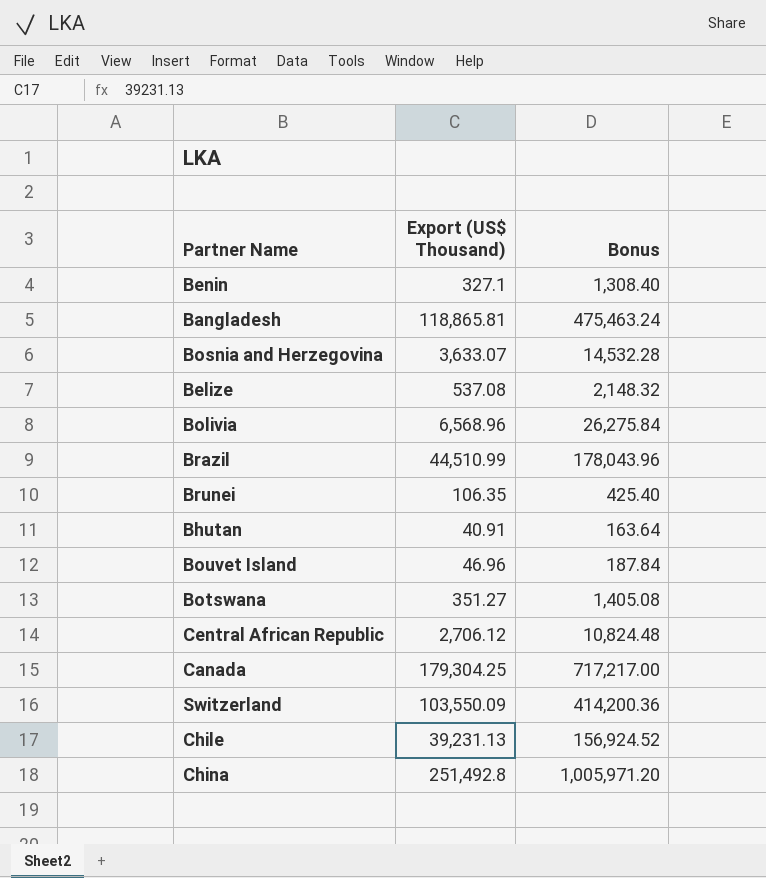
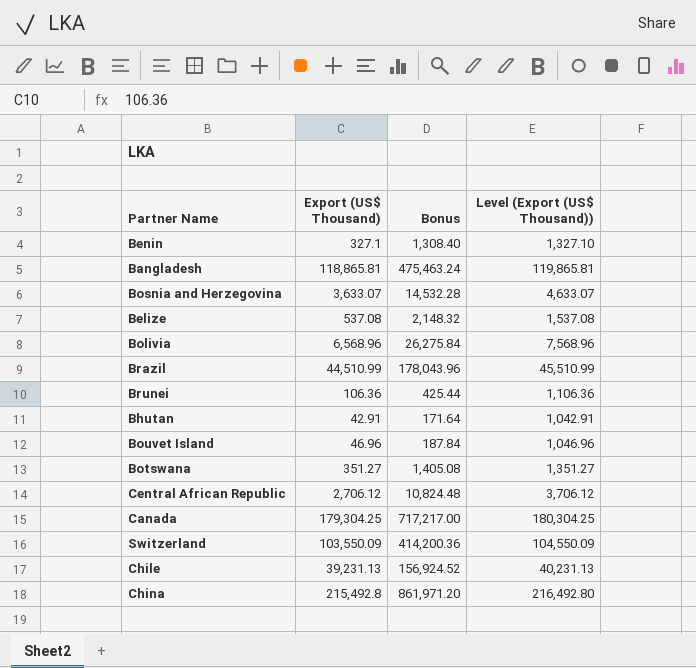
column Level (Export (US$ Thousand)) | formula: none -> [Export (US$ Thousand)] + 1000
Brunei | Export (US$ Thousand): 106.35 -> 106.36
Brunei | Bonus: 425.40 -> 425.44
Bhutan | Export (US$ Thousand): 40.91 -> 42.91
Bhutan | Bonus: 163.64 -> 171.64
China | Export (US$ Thousand): 251,492.8 -> 215,492.8
China | Bonus: 1,005,971.20 -> 861,971.20

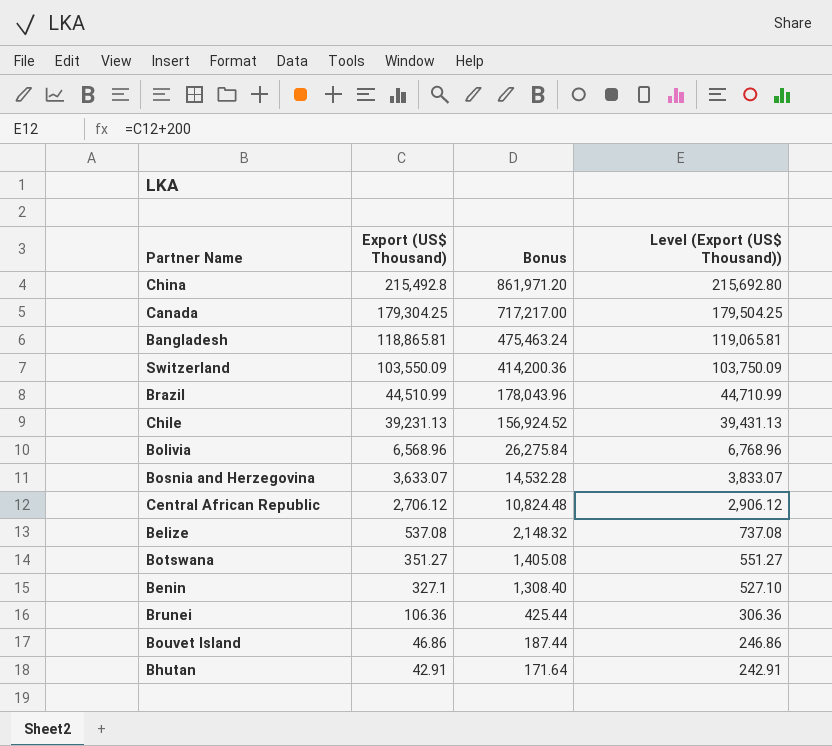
row order: none -> Export (US$ Thousand) descending
column Level (Export (US$ Thousand)) | formula: [Export (US$ Thousand)] + 1000 -> [Export (US$ Thousand)] + 200
Bouvet Island | Export (US$ Thousand): 46.96 -> 46.86
Bouvet Island | Bonus: 187.84 -> 187.44

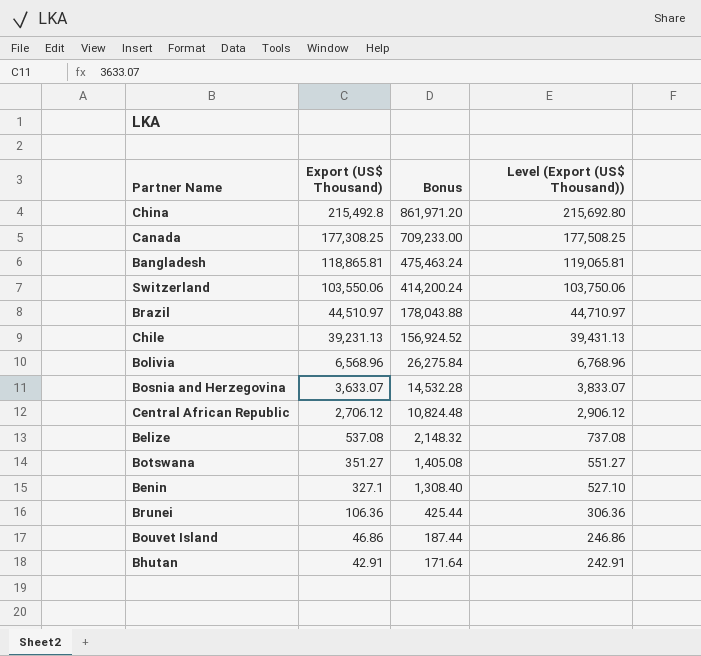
Canada | Export (US$ Thousand): 179,304.25 -> 177,308.25
Canada | Bonus: 717,217.00 -> 709,233.00
Canada | Level (Export (US$ Thousand)): 179,504.25 -> 177,508.25
Switzerland | Export (US$ Thousand): 103,550.09 -> 103,550.06
Switzerland | Bonus: 414,200.36 -> 414,200.24
Switzerland | Level (Export (US$ Thousand)): 103,750.09 -> 103,750.06
Brazil | Export (US$ Thousand): 44,510.99 -> 44,510.97
Brazil | Bonus: 178,043.96 -> 178,043.88
Brazil | Level (Export (US$ Thousand)): 44,710.99 -> 44,710.97

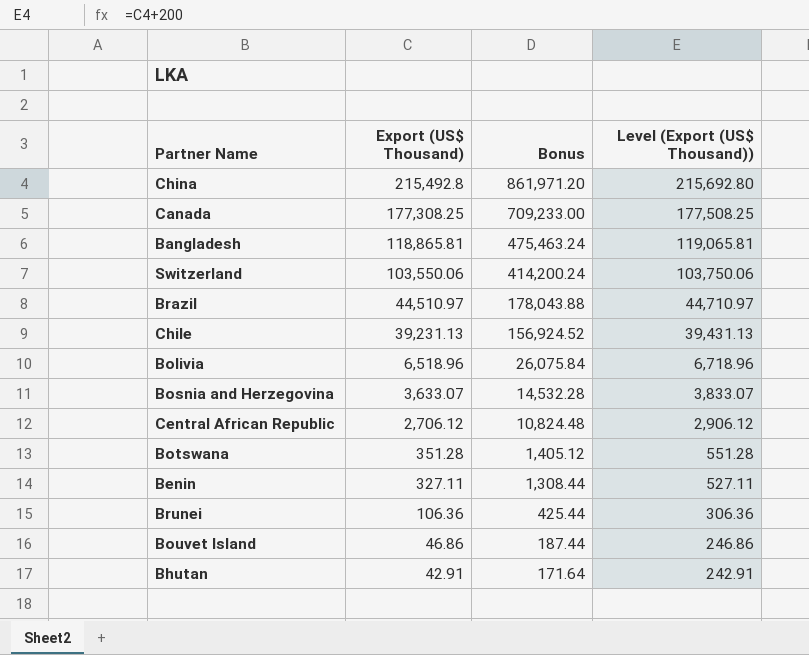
row Belize: 537.08 | 2,148.32 | 737.08 -> none
Bolivia | Export (US$ Thousand): 6,568.96 -> 6,518.96
Bolivia | Bonus: 26,275.84 -> 26,075.84
Bolivia | Level (Export (US$ Thousand)): 6,768.96 -> 6,718.96
Botswana | Export (US$ Thousand): 351.27 -> 351.28
Botswana | Bonus: 1,405.08 -> 1,405.12
Botswana | Level (Export (US$ Thousand)): 551.27 -> 551.28
Benin | Export (US$ Thousand): 327.1 -> 327.11
Benin | Bonus: 1,308.40 -> 1,308.44
Benin | Level (Export (US$ Thousand)): 527.10 -> 527.11

